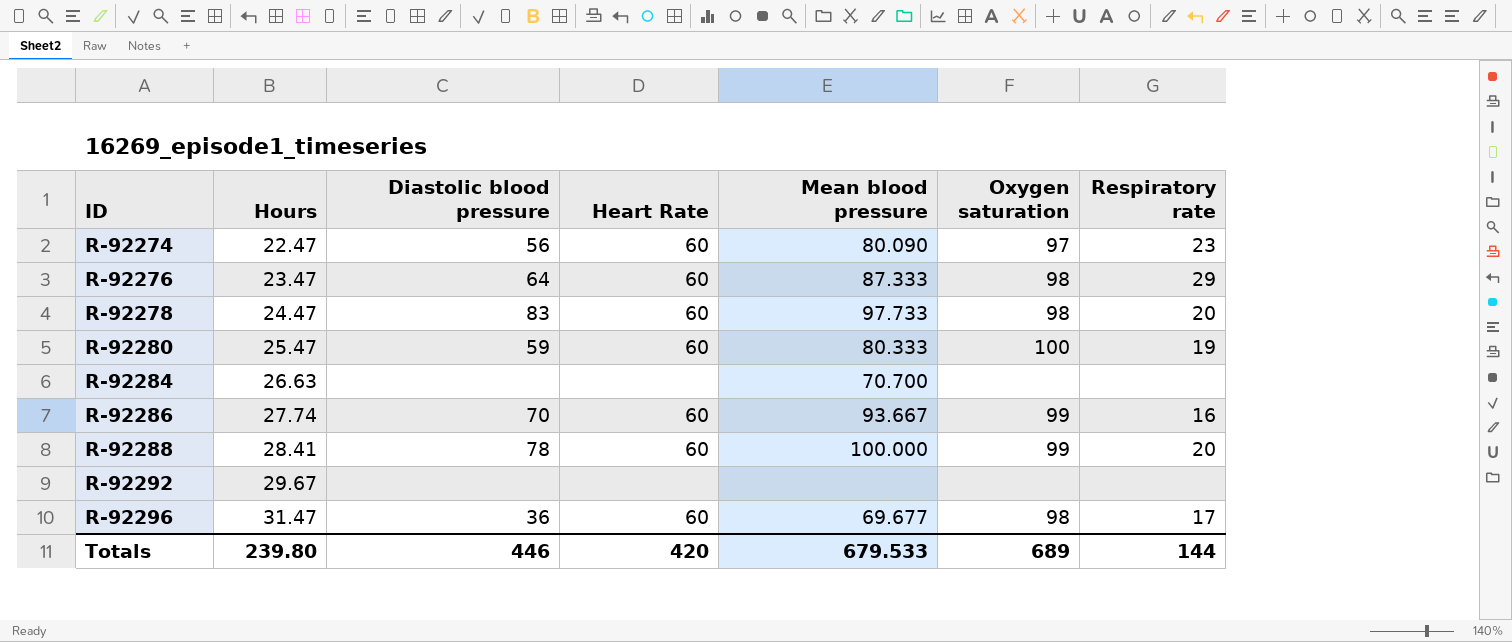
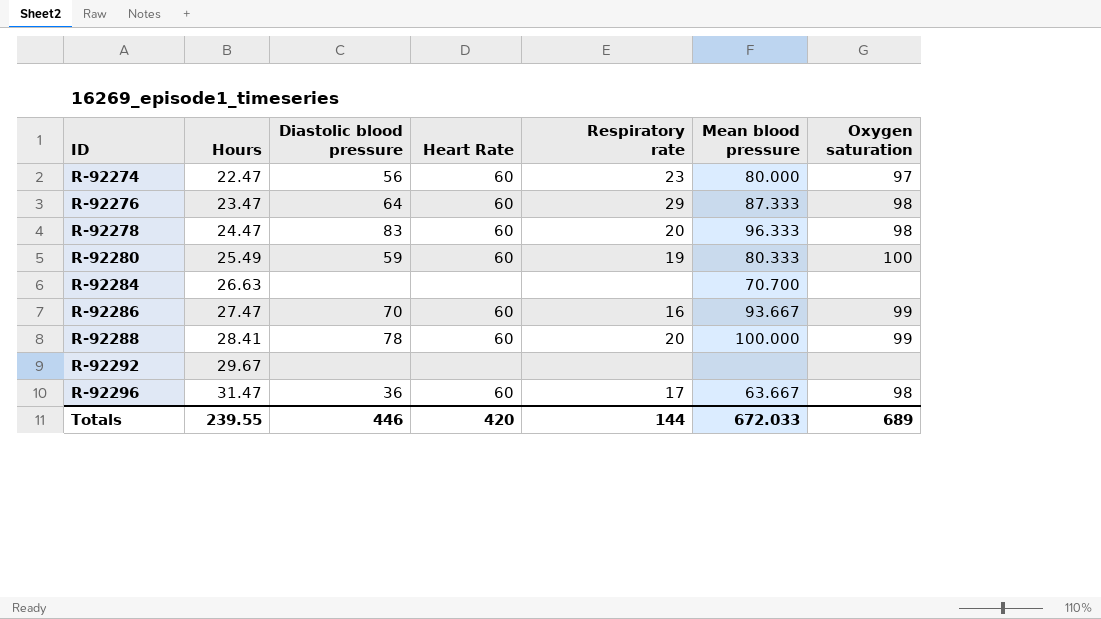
column Respiratory rate | position: 7 -> 5
R-92274 | Mean blood pressure: 80.090 -> 80.000
R-92278 | Mean blood pressure: 97.733 -> 96.333
R-92280 | Hours: 25.47 -> 25.49
R-92286 | Hours: 27.74 -> 27.47
R-92296 | Mean blood pressure: 69.677 -> 63.667
Totals | Hours: 239.80 -> 239.55
Totals | Mean blood pressure: 679.533 -> 672.033

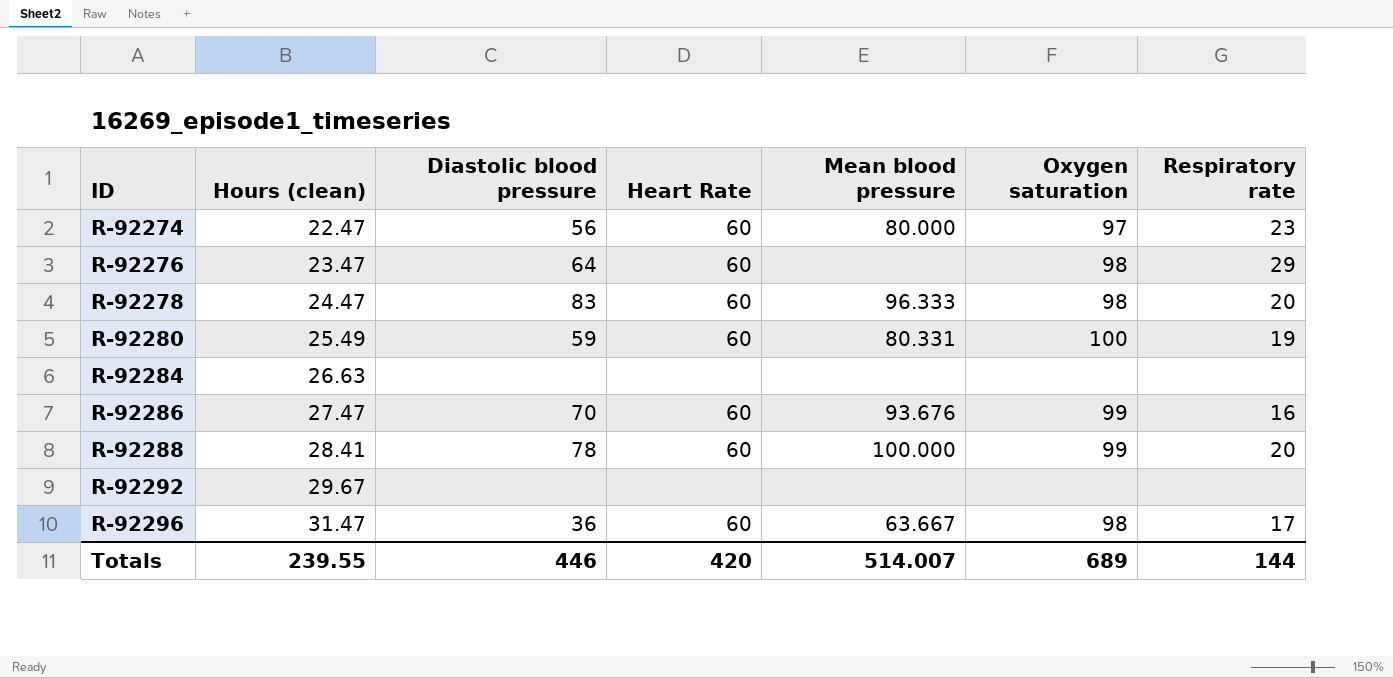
column name: Hours -> Hours (clean)
column Respiratory rate | position: 5 -> 7
R-92276 | Mean blood pressure: 87.333 -> none
R-92280 | Mean blood pressure: 80.333 -> 80.331
R-92284 | Mean blood pressure: 70.700 -> none
R-92286 | Mean blood pressure: 93.667 -> 93.676
Totals | Mean blood pressure: 672.033 -> 514.007

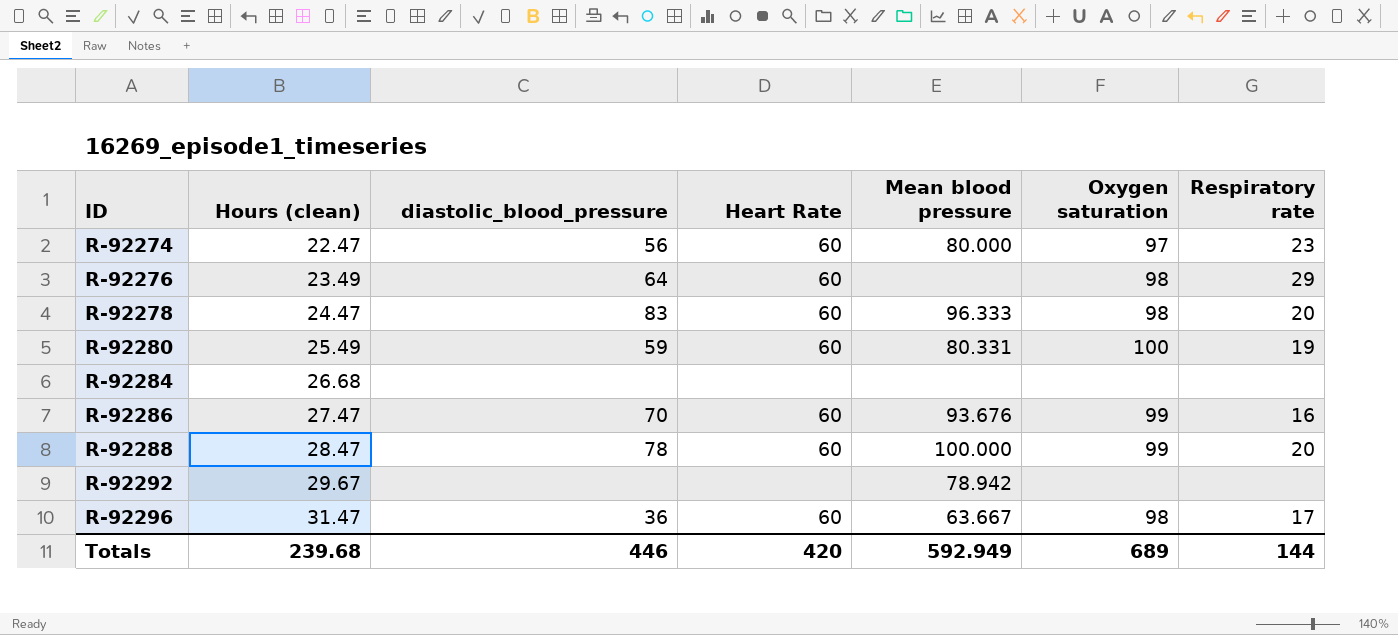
column name: Diastolic blood pressure -> diastolic_blood_pressure
R-92276 | Hours (clean): 23.47 -> 23.49
R-92284 | Hours (clean): 26.63 -> 26.68
R-92288 | Hours (clean): 28.41 -> 28.47
R-92292 | Mean blood pressure: none -> 78.942
Totals | Hours (clean): 239.55 -> 239.68
Totals | Mean blood pressure: 514.007 -> 592.949

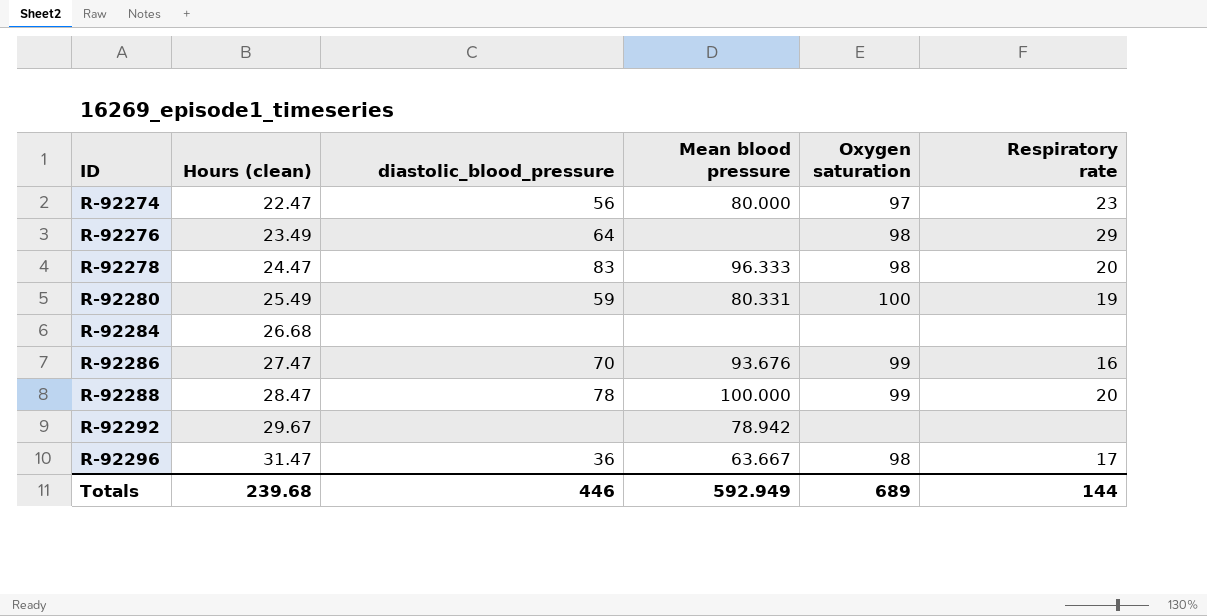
column Heart Rate | position: 4 -> none

